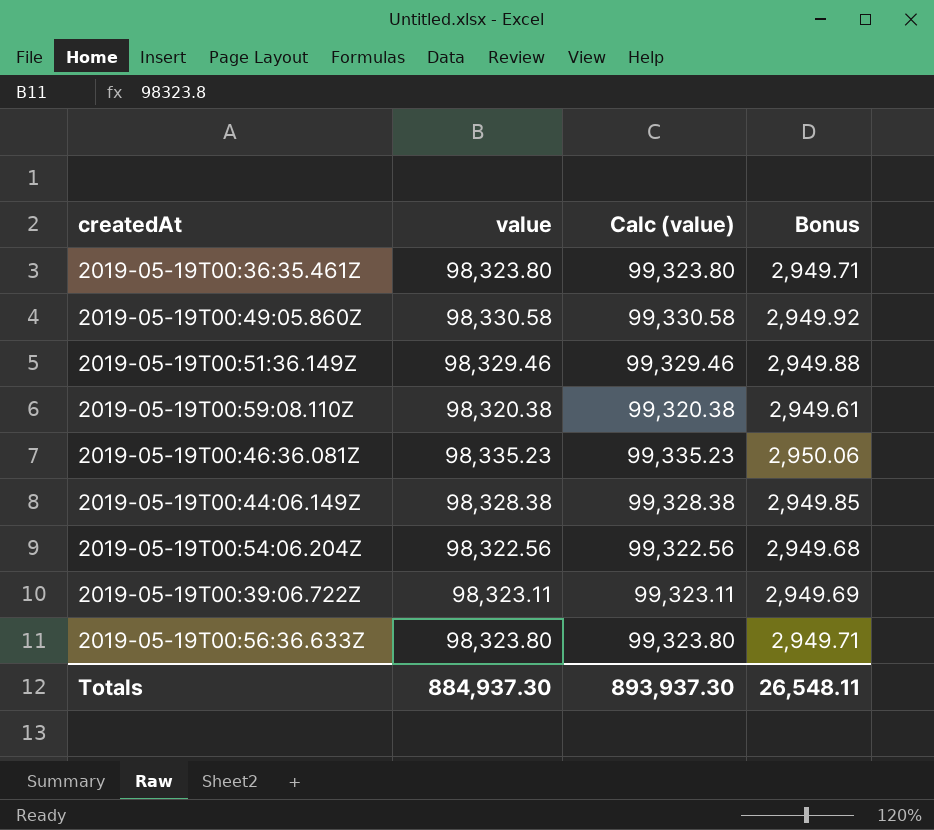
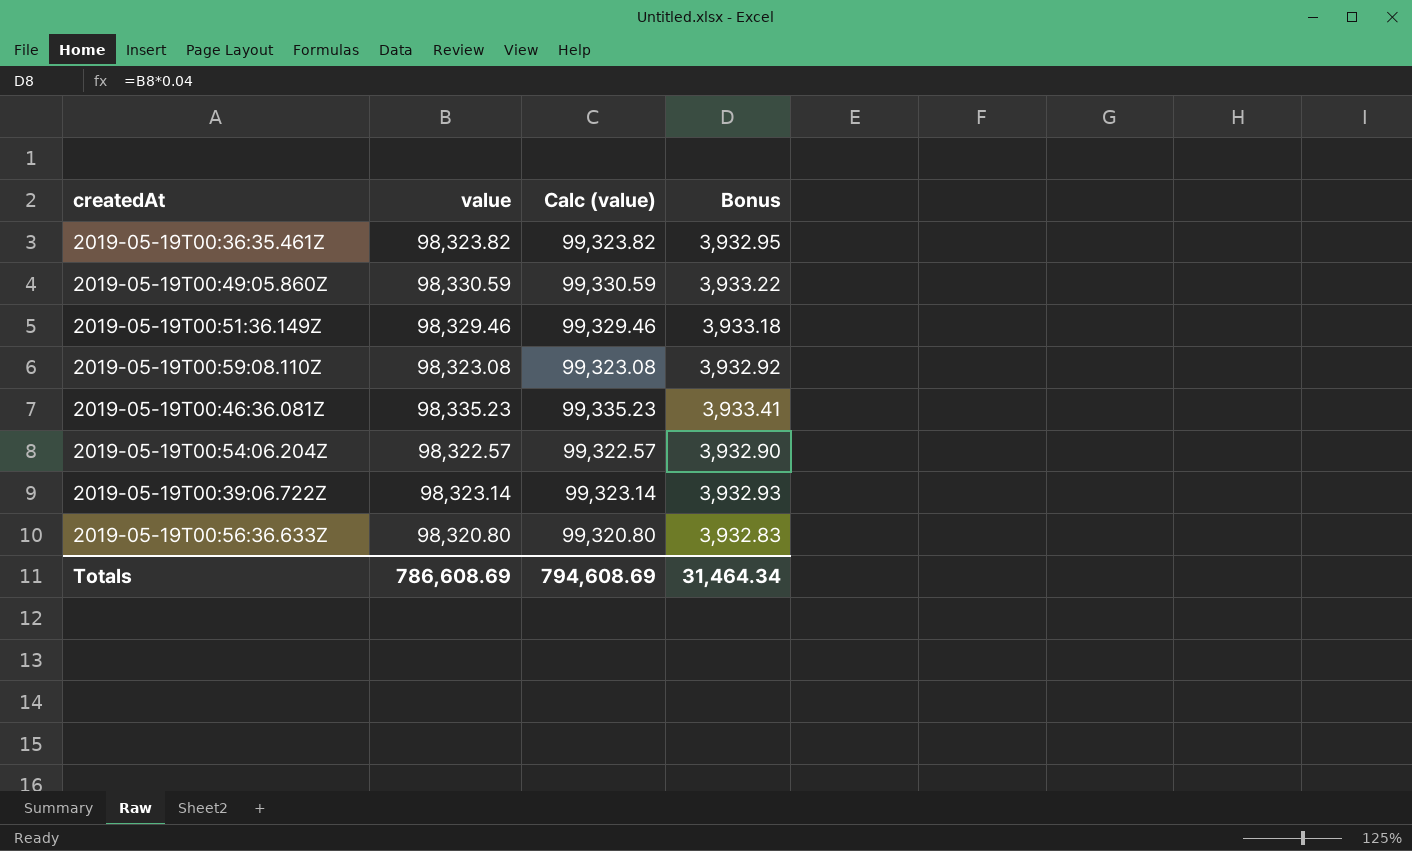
column Bonus | formula: [value] * 0.03 -> [value] * 0.04
row 2019-05-19T00:44:06.149Z: 98,328.38 | 99,328.38 | 2,949.85 -> none
2019-05-19T00:36:35.461Z | value: 98,323.80 -> 98,323.82
2019-05-19T00:36:35.461Z | Calc (value): 99,323.80 -> 99,323.82
2019-05-19T00:49:05.860Z | value: 98,330.58 -> 98,330.59
2019-05-19T00:49:05.860Z | Calc (value): 99,330.58 -> 99,330.59
2019-05-19T00:59:08.110Z | value: 98,320.38 -> 98,323.08
2019-05-19T00:59:08.110Z | Calc (value): 99,320.38 -> 99,323.08
2019-05-19T00:54:06.204Z | value: 98,322.56 -> 98,322.57
2019-05-19T00:54:06.204Z | Calc (value): 99,322.56 -> 99,322.57
2019-05-19T00:39:06.722Z | value: 98,323.11 -> 98,323.14
2019-05-19T00:39:06.722Z | Calc (value): 99,323.11 -> 99,323.14
2019-05-19T00:56:36.633Z | value: 98,323.80 -> 98,320.80
2019-05-19T00:56:36.633Z | Calc (value): 99,323.80 -> 99,320.80
Totals | value: 884,937.30 -> 786,608.69
Totals | Calc (value): 893,937.30 -> 794,608.69
Totals | Bonus: 26,548.11 -> 31,464.34

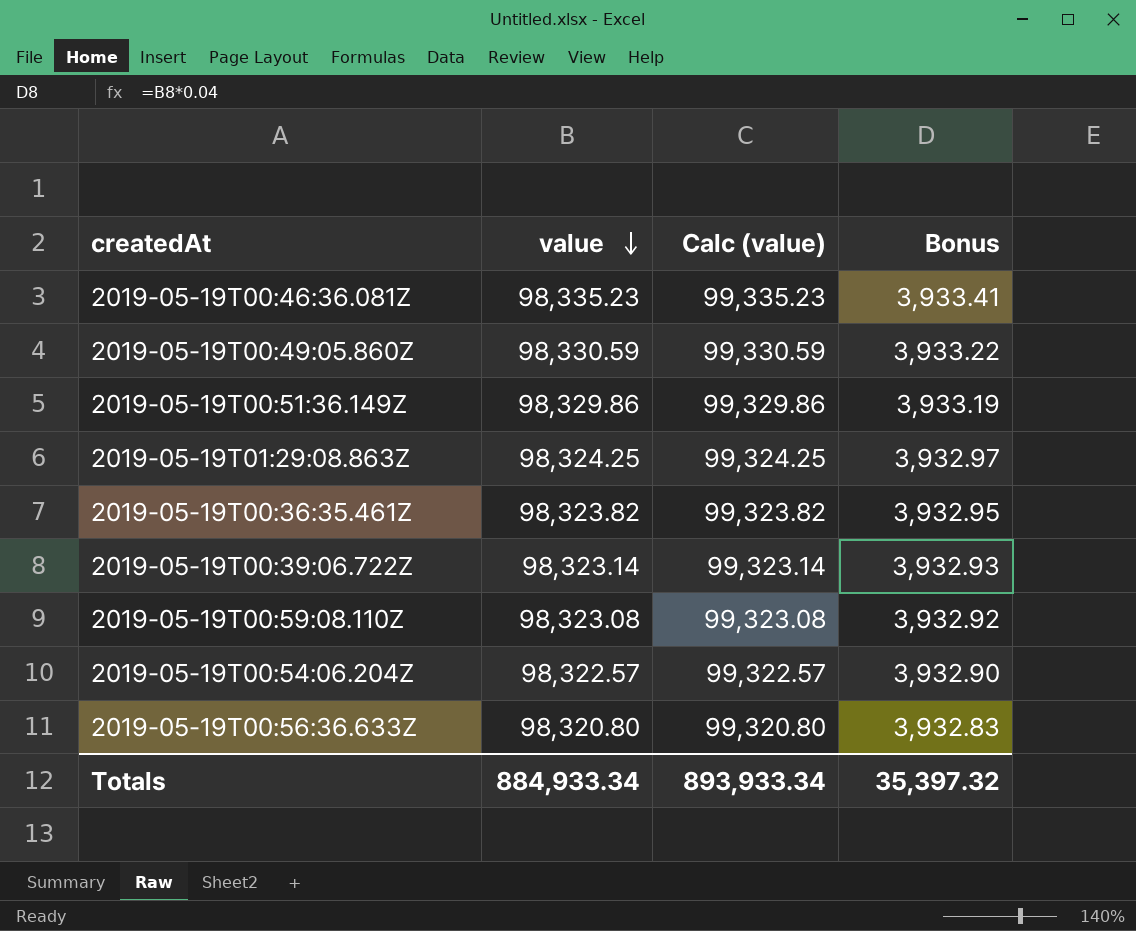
row order: none -> value descending
2019-05-19T00:51:36.149Z | value: 98,329.46 -> 98,329.86
2019-05-19T00:51:36.149Z | Calc (value): 99,329.46 -> 99,329.86
2019-05-19T00:51:36.149Z | Bonus: 3,933.18 -> 3,933.19
row 2019-05-19T01:29:08.863Z: none -> 98,324.25 | 99,324.25 | 3,932.97
Totals | value: 786,608.69 -> 884,933.34
Totals | Calc (value): 794,608.69 -> 893,933.34
Totals | Bonus: 31,464.34 -> 35,397.32

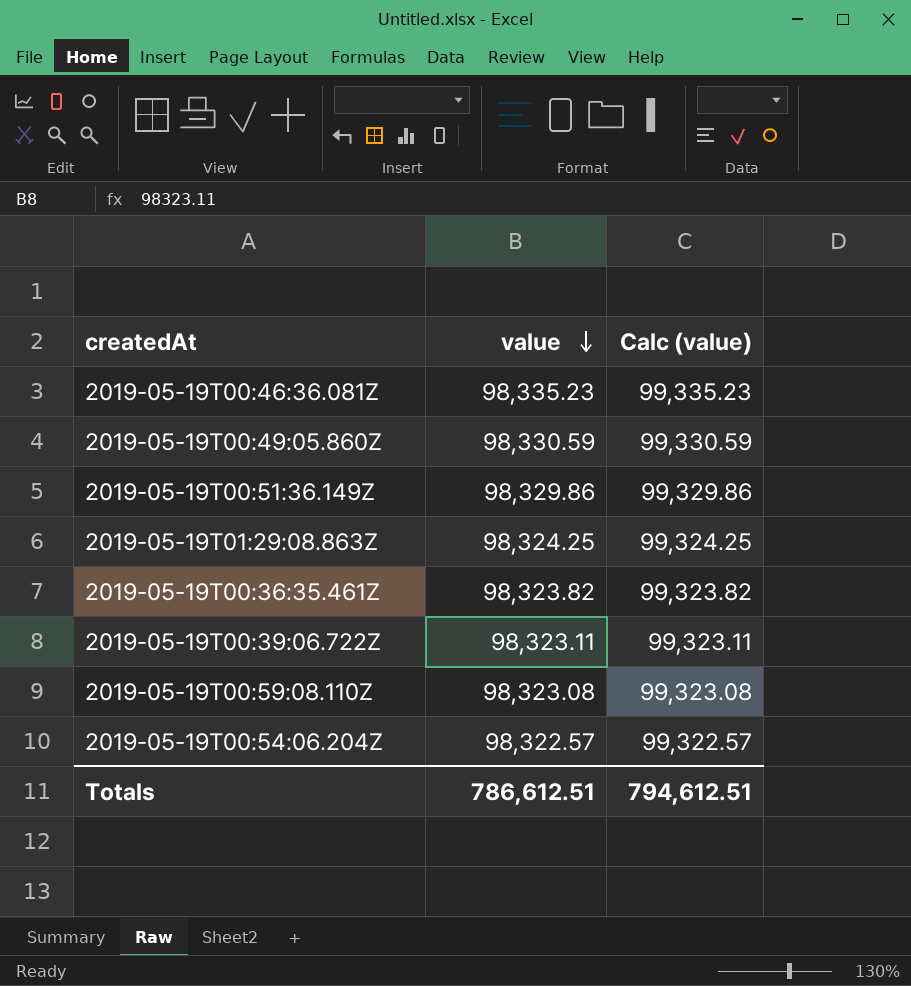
column Bonus | formula: [value] * 0.04 -> none
row 2019-05-19T00:56:36.633Z: 98,320.80 | 99,320.80 | 3,932.83 -> none
2019-05-19T00:39:06.722Z | value: 98,323.14 -> 98,323.11
2019-05-19T00:39:06.722Z | Calc (value): 99,323.14 -> 99,323.11
Totals | value: 884,933.34 -> 786,612.51
Totals | Calc (value): 893,933.34 -> 794,612.51

